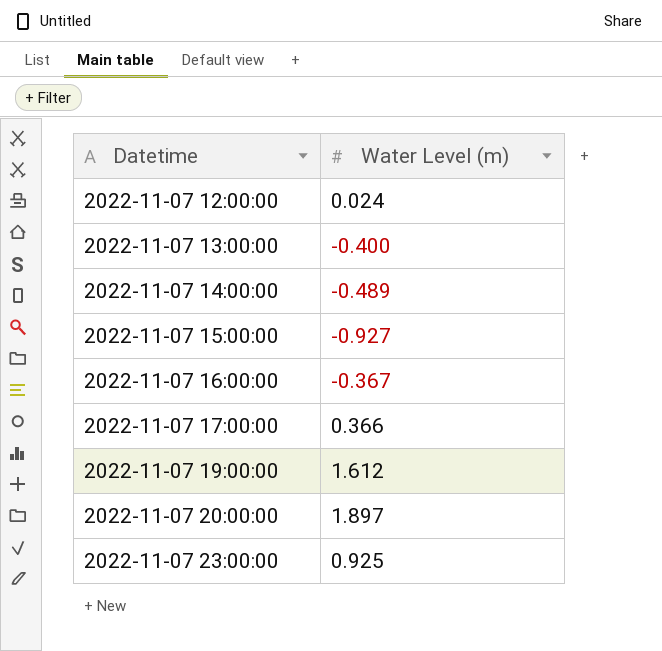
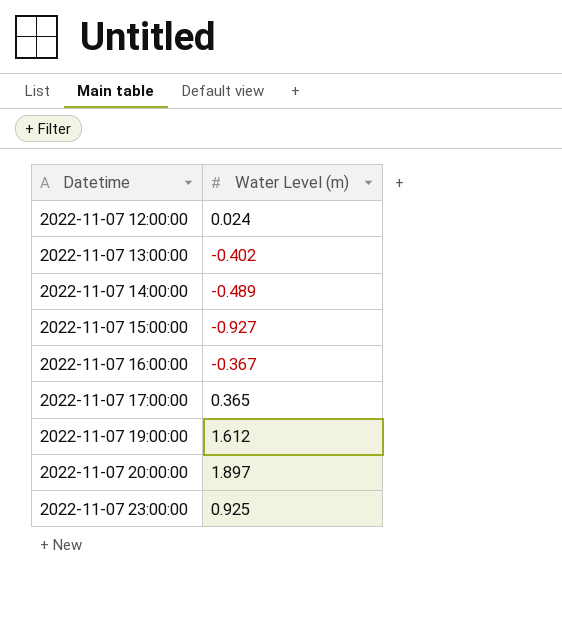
2022-11-07 13:00:00 | Water Level (m): -0.400 -> -0.402
2022-11-07 17:00:00 | Water Level (m): 0.366 -> 0.365

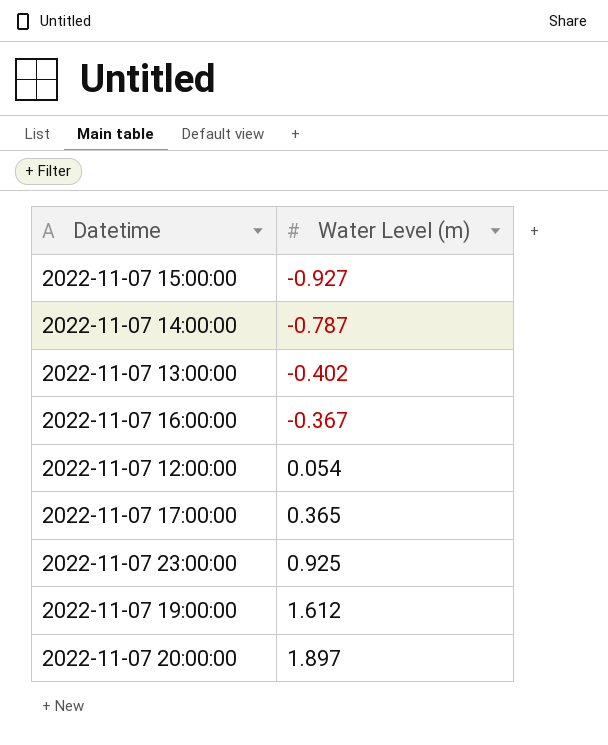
row order: Datetime ascending -> Water Level (m) ascending
2022-11-07 14:00:00 | Water Level (m): -0.489 -> -0.787
2022-11-07 12:00:00 | Water Level (m): 0.024 -> 0.054

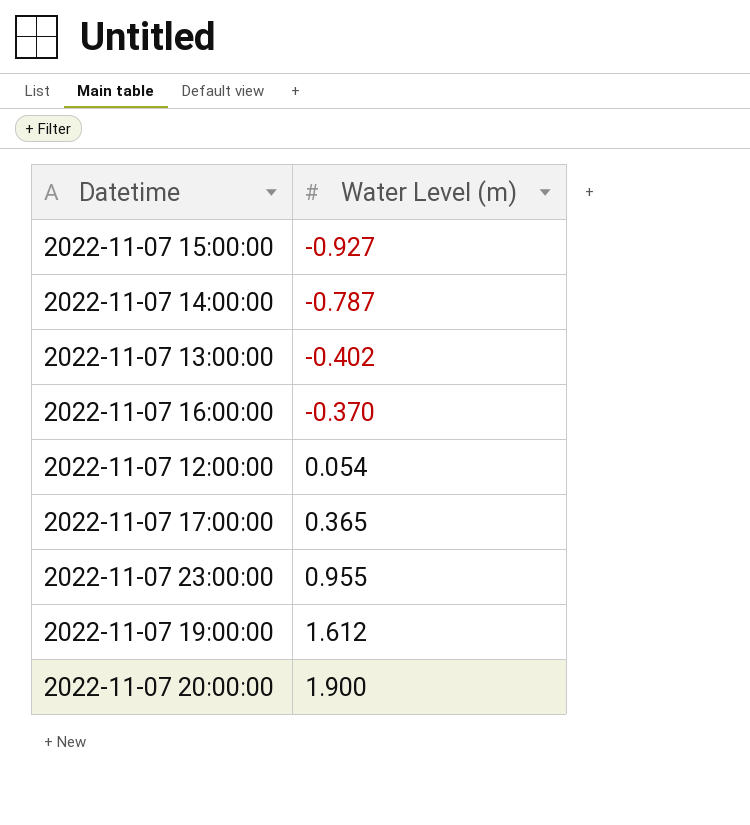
2022-11-07 16:00:00 | Water Level (m): -0.367 -> -0.370
2022-11-07 23:00:00 | Water Level (m): 0.925 -> 0.955
2022-11-07 20:00:00 | Water Level (m): 1.897 -> 1.900

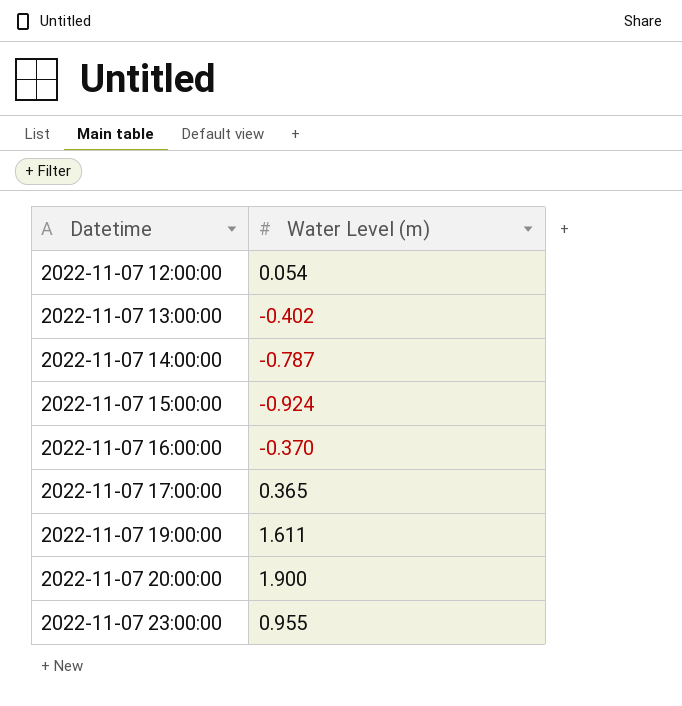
row order: Water Level (m) ascending -> Datetime ascending
2022-11-07 15:00:00 | Water Level (m): -0.927 -> -0.924
2022-11-07 19:00:00 | Water Level (m): 1.612 -> 1.611

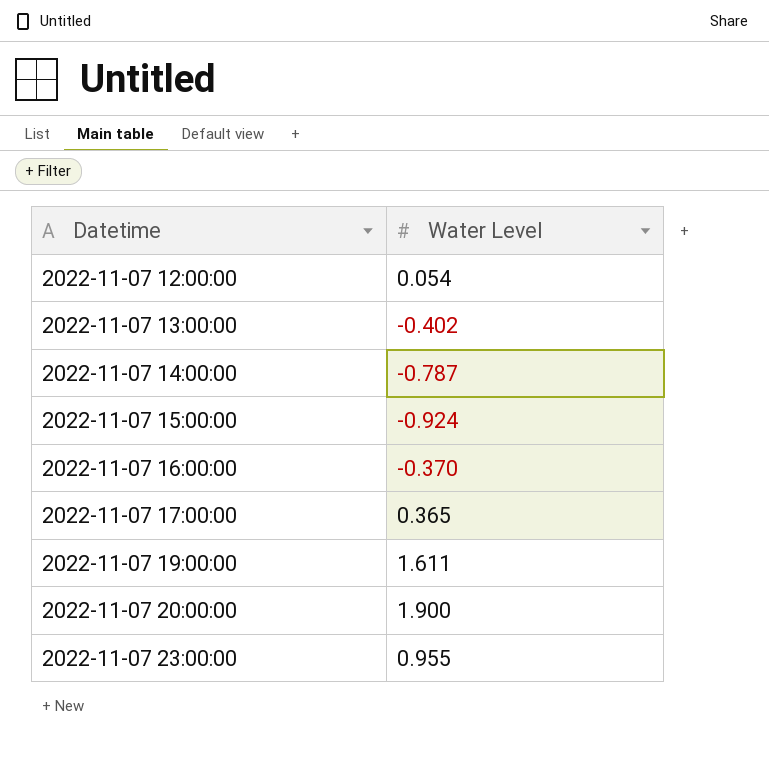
column name: Water Level (m) -> Water Level

